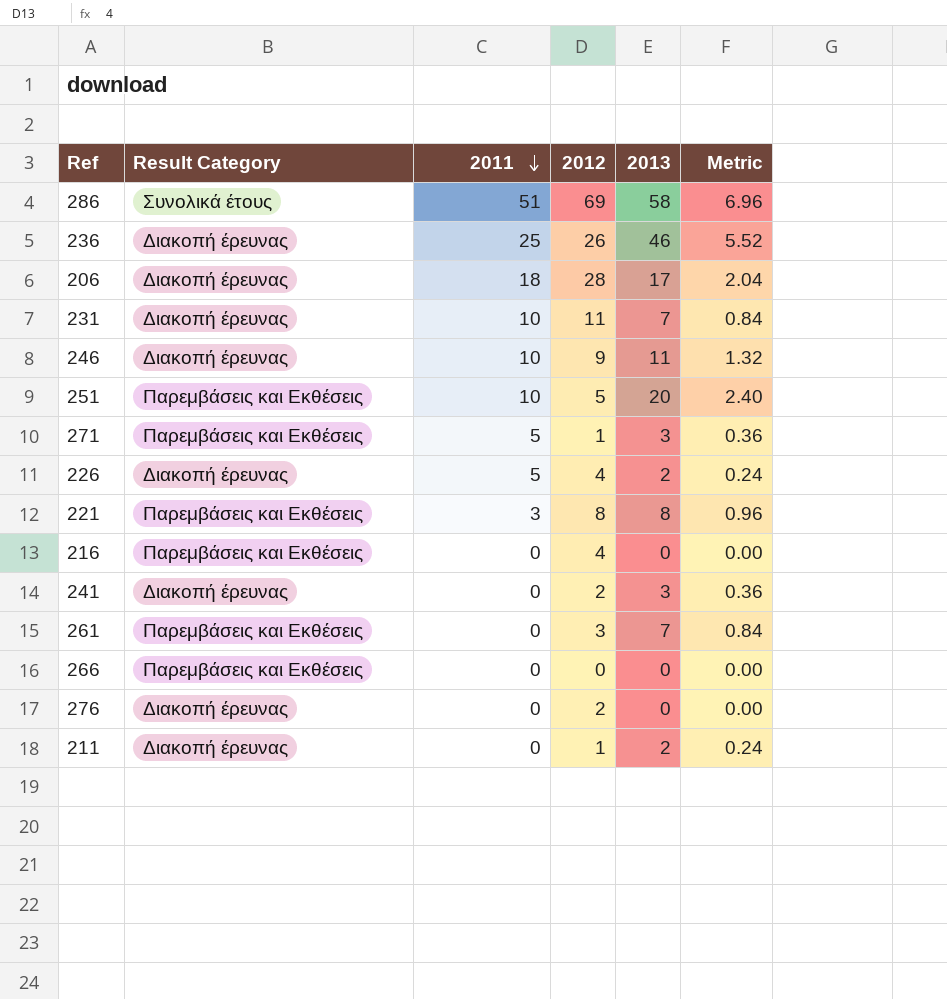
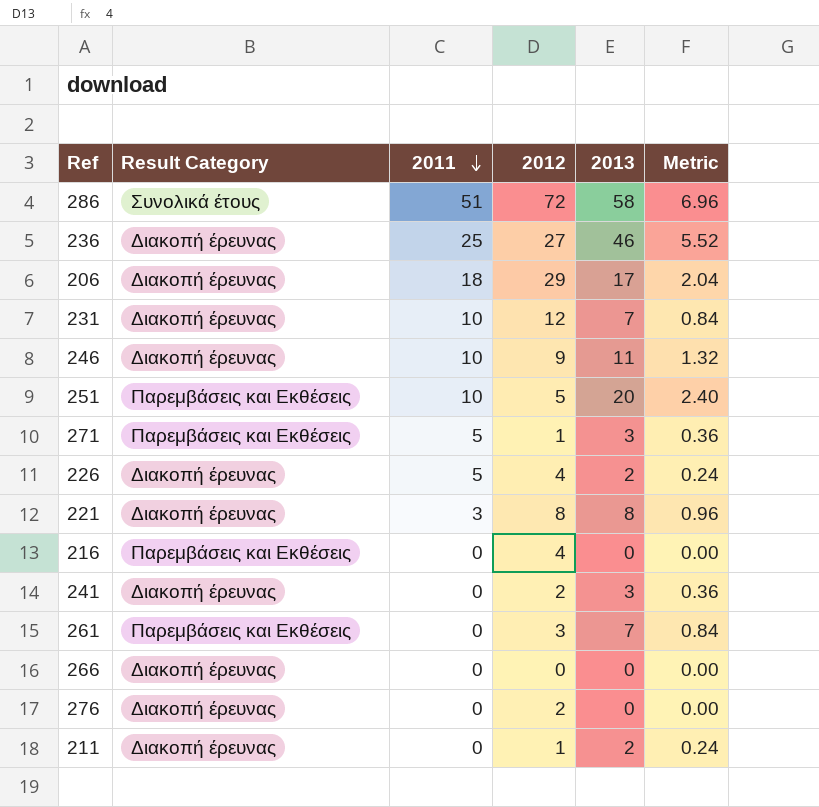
286 | 2012: 69 -> 72
236 | 2012: 26 -> 27
206 | 2012: 28 -> 29
231 | 2012: 11 -> 12
221 | Result Category: Παρεμβάσεις και Εκθέσεις -> Διακοπή έρευνας
266 | Result Category: Παρεμβάσεις και Εκθέσεις -> Διακοπή έρευνας

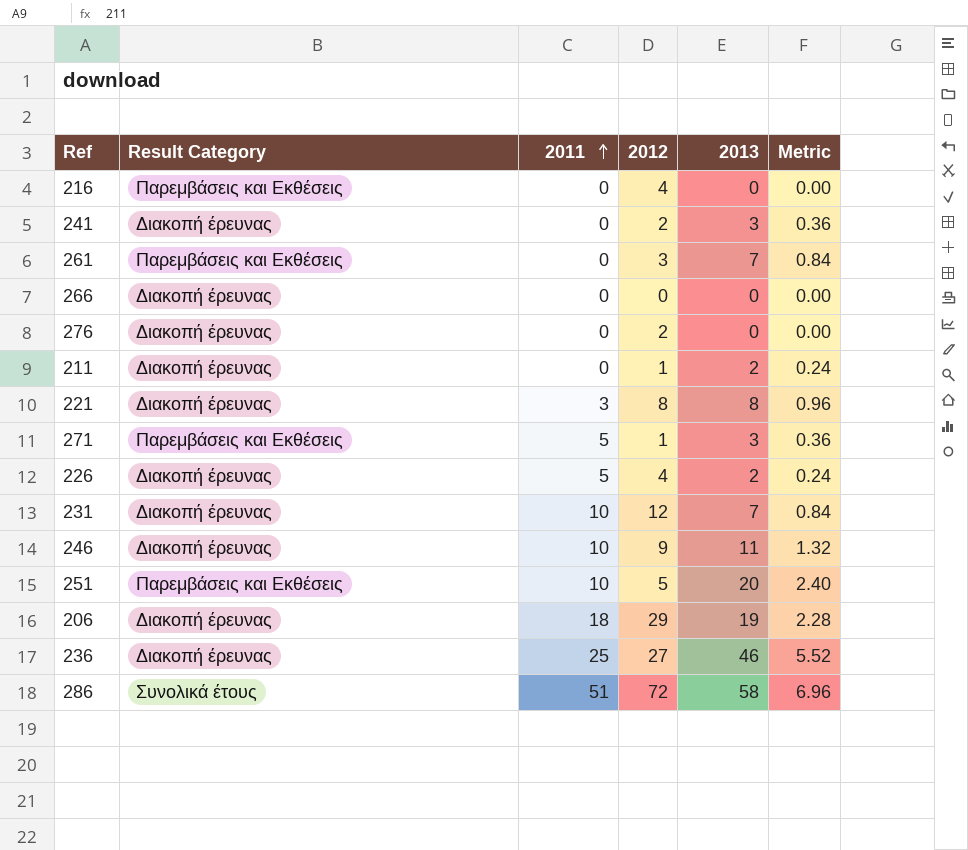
row order: 2011 descending -> 2011 ascending
206 | 2013: 17 -> 19
206 | Metric: 2.04 -> 2.28

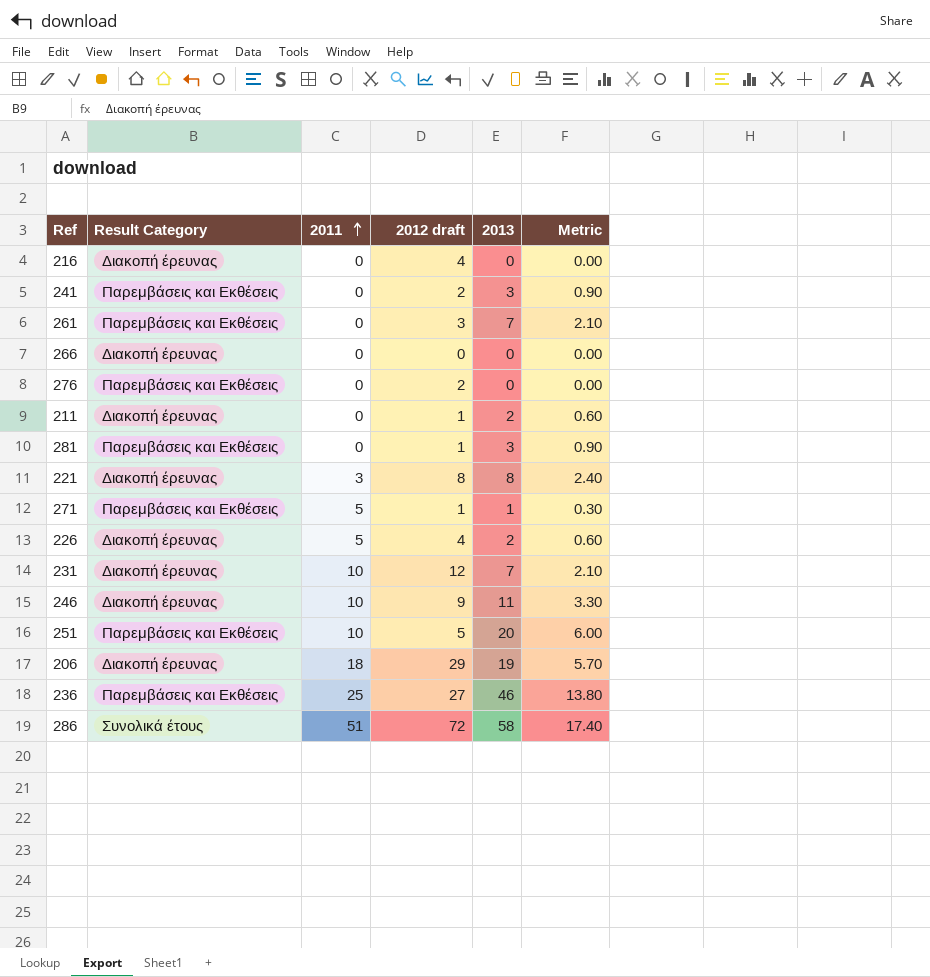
column name: 2012 -> 2012 draft
column Metric | formula: [2013] * 0.12 -> [2013] * 0.3
216 | Result Category: Παρεμβάσεις και Εκθέσεις -> Διακοπή έρευνας
241 | Result Category: Διακοπή έρευνας -> Παρεμβάσεις και Εκθέσεις
276 | Result Category: Διακοπή έρευνας -> Παρεμβάσεις και Εκθέσεις
row 281: none -> Παρεμβάσεις και Εκθέσεις | 0 | 1 | 3 | 0.90
271 | 2013: 3 -> 1
236 | Result Category: Διακοπή έρευνας -> Παρεμβάσεις και Εκθέσεις

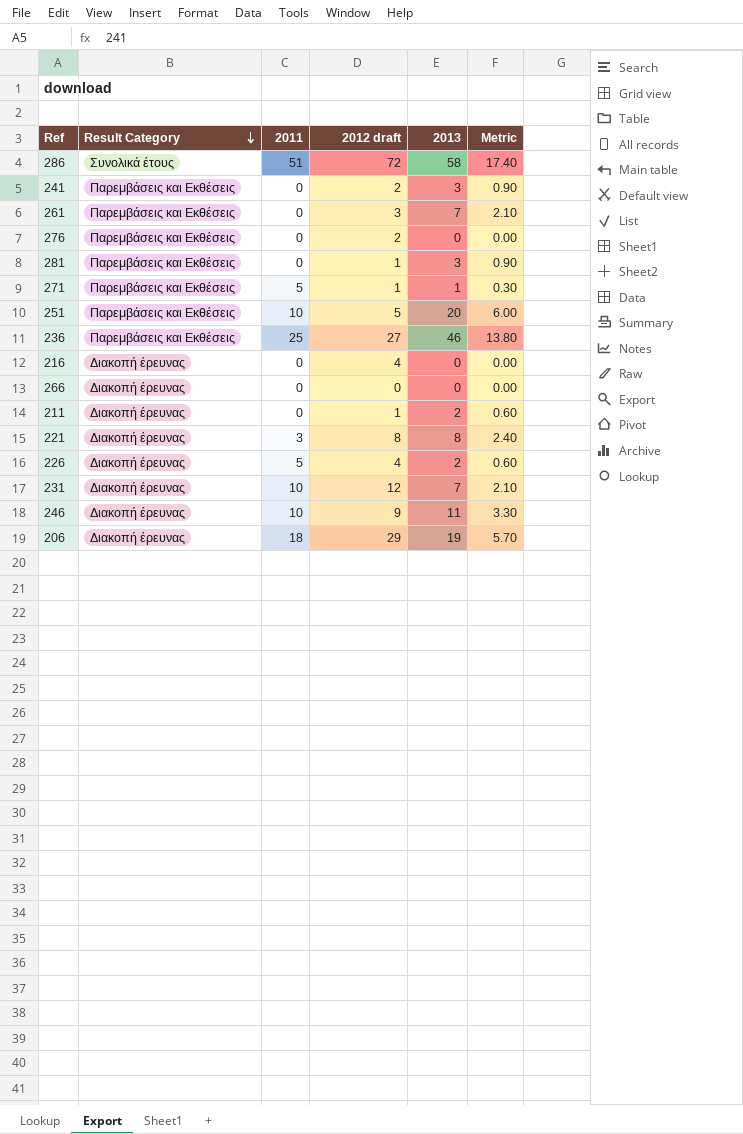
row order: 2011 ascending -> Result Category descending

